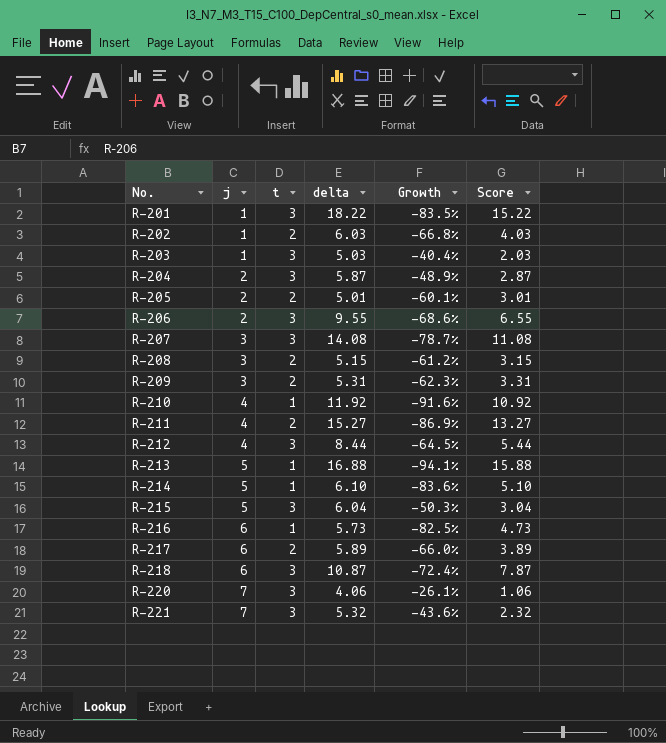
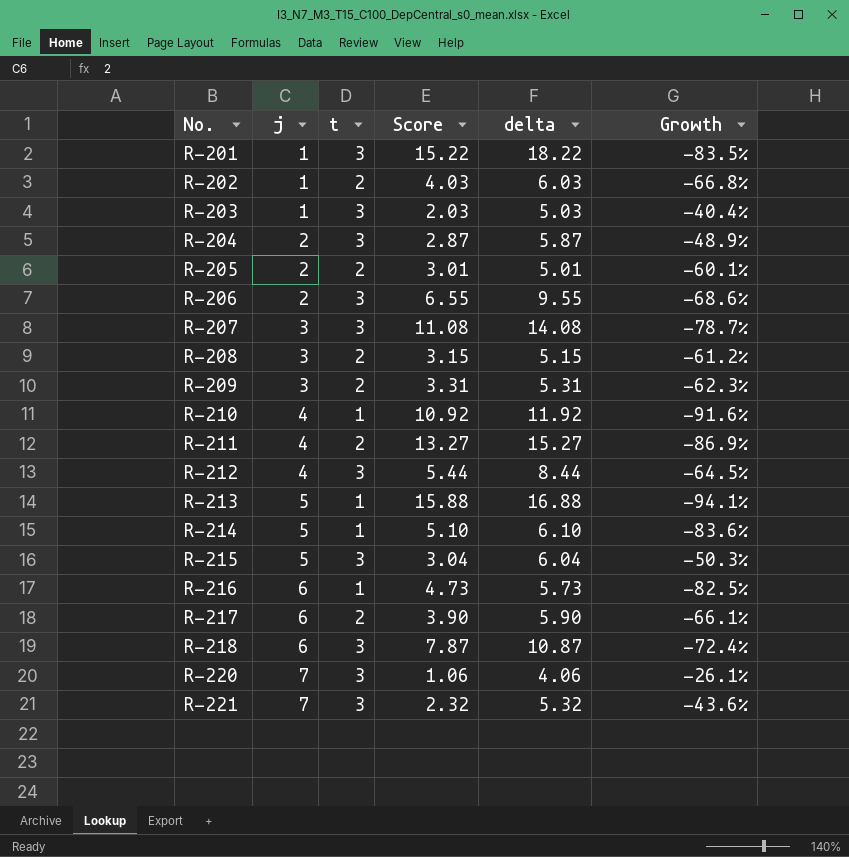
column Score | position: 6 -> 4
R-217 | Score: 3.89 -> 3.90
R-217 | delta: 5.89 -> 5.90
R-217 | Growth: -66.0% -> -66.1%

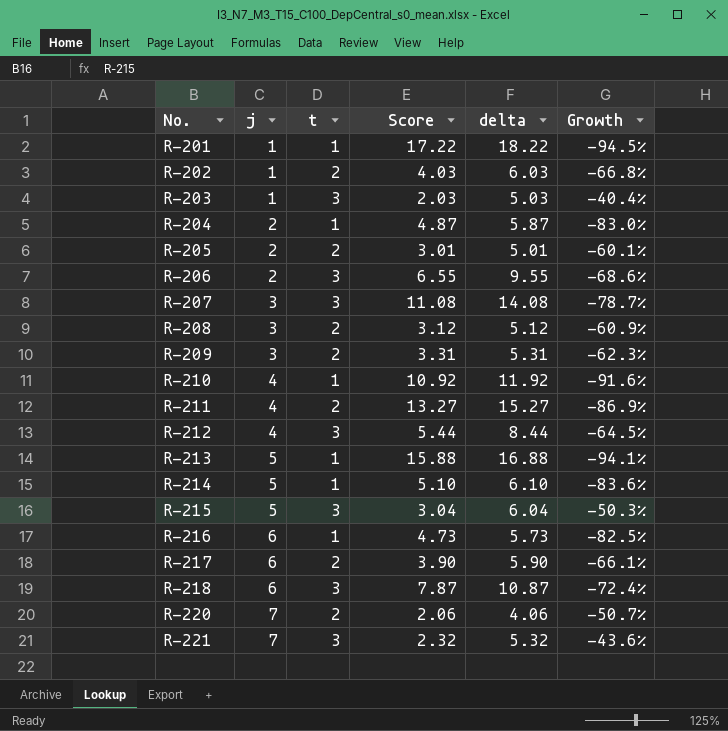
R-201 | t: 3 -> 1
R-201 | Score: 15.22 -> 17.22
R-201 | Growth: -83.5% -> -94.5%
R-204 | t: 3 -> 1
R-204 | Score: 2.87 -> 4.87
R-204 | Growth: -48.9% -> -83.0%
R-208 | Score: 3.15 -> 3.12
R-208 | delta: 5.15 -> 5.12
R-208 | Growth: -61.2% -> -60.9%
R-220 | t: 3 -> 2
R-220 | Score: 1.06 -> 2.06
R-220 | Growth: -26.1% -> -50.7%

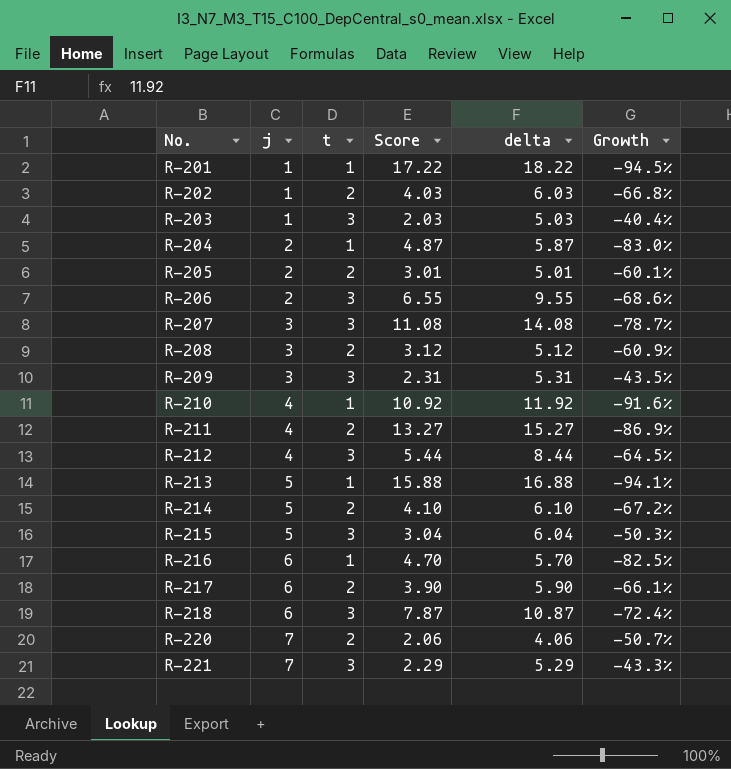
R-209 | t: 2 -> 3
R-209 | Score: 3.31 -> 2.31
R-209 | Growth: -62.3% -> -43.5%
R-214 | t: 1 -> 2
R-214 | Score: 5.10 -> 4.10
R-214 | Growth: -83.6% -> -67.2%
R-216 | Score: 4.73 -> 4.70
R-216 | delta: 5.73 -> 5.70
R-221 | Score: 2.32 -> 2.29
R-221 | delta: 5.32 -> 5.29
R-221 | Growth: -43.6% -> -43.3%

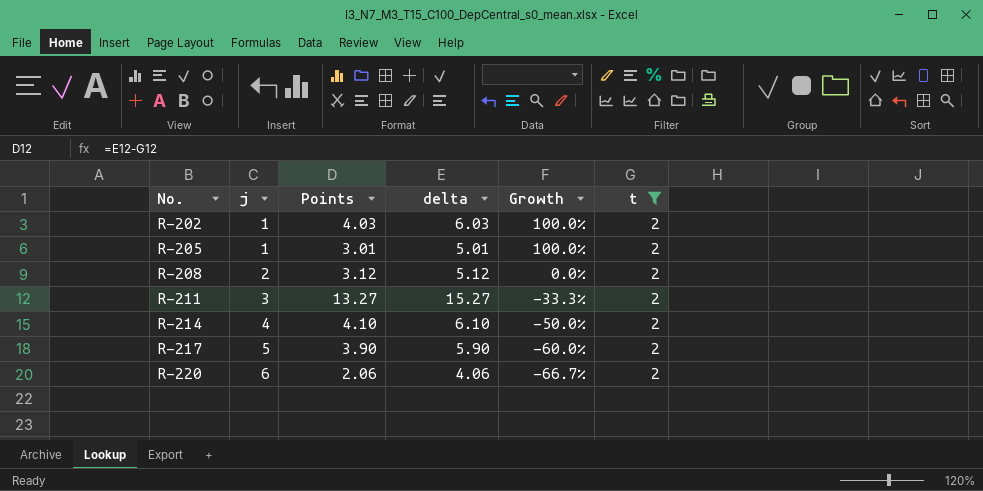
filter: none -> t = 2
column name: Score -> Points
column Growth | formula: ([t] - [delta]) / [delta] -> ([t] - [j]) / [j]
column t | position: 3 -> 6
R-205 | j: 2 -> 1
R-208 | j: 3 -> 2
R-211 | j: 4 -> 3
R-214 | j: 5 -> 4
R-217 | j: 6 -> 5
R-220 | j: 7 -> 6

